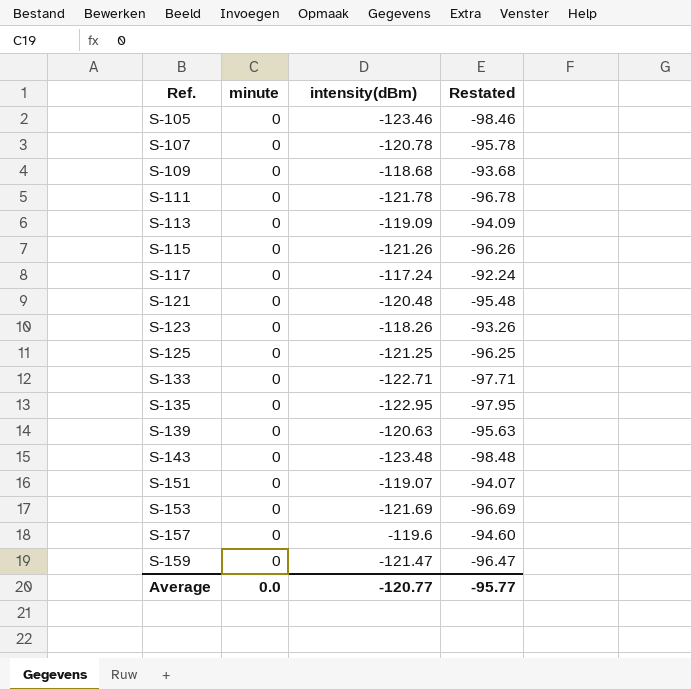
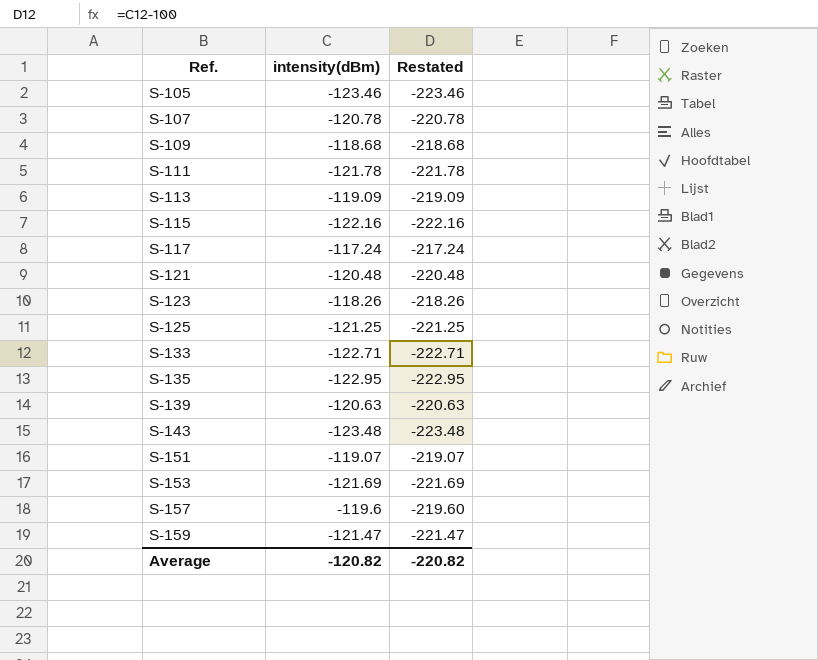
column minute | position: 2 -> none
column Restated | formula: [intensity(dBm)] + 25 -> [intensity(dBm)] - 100
S-115 | intensity(dBm): -121.26 -> -122.16
Average | intensity(dBm): -120.77 -> -120.82
Average | Restated: -95.77 -> -220.82

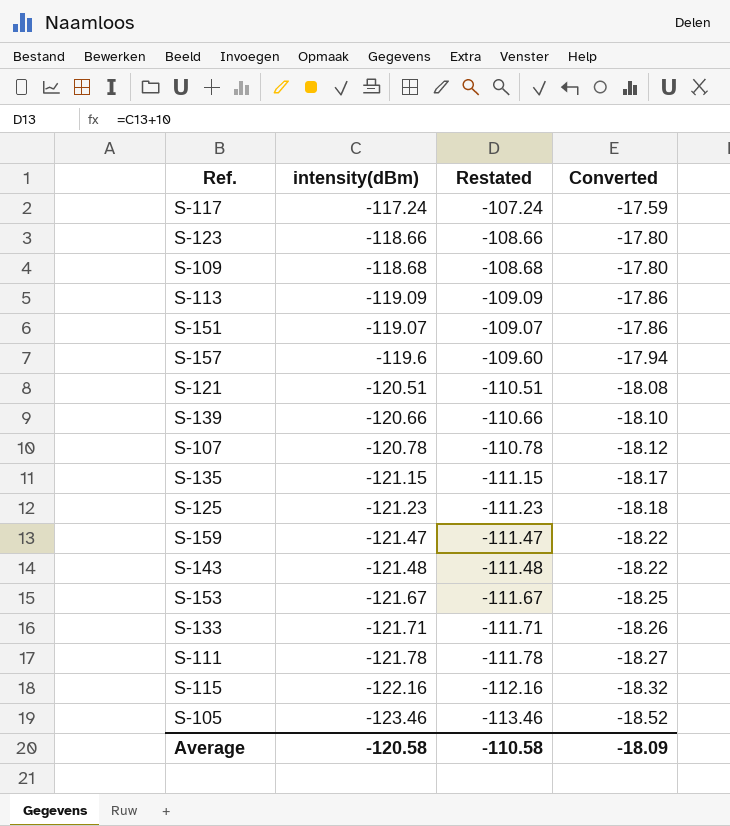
row order: Ref. ascending -> Converted descending
column Restated | formula: [intensity(dBm)] - 100 -> [intensity(dBm)] + 10
column Converted | formula: none -> [intensity(dBm)] * 0.15
S-123 | intensity(dBm): -118.26 -> -118.66
S-121 | intensity(dBm): -120.48 -> -120.51
S-139 | intensity(dBm): -120.63 -> -120.66
S-135 | intensity(dBm): -122.95 -> -121.15
S-125 | intensity(dBm): -121.25 -> -121.23
S-143 | intensity(dBm): -123.48 -> -121.48
S-153 | intensity(dBm): -121.69 -> -121.67
S-133 | intensity(dBm): -122.71 -> -121.71
Average | intensity(dBm): -120.82 -> -120.58
Average | Restated: -220.82 -> -110.58

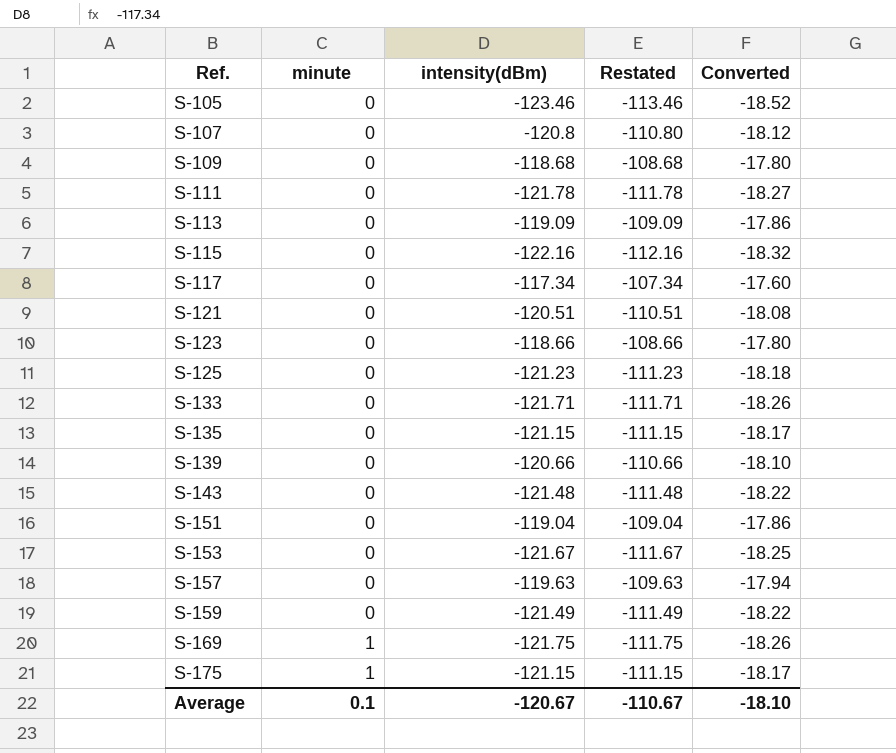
row order: Converted descending -> Ref. ascending
column minute | position: none -> 2
S-107 | intensity(dBm): -120.78 -> -120.8
S-107 | Restated: -110.78 -> -110.80
S-117 | intensity(dBm): -117.24 -> -117.34
S-117 | Restated: -107.24 -> -107.34
S-117 | Converted: -17.59 -> -17.60
S-151 | intensity(dBm): -119.07 -> -119.04
S-151 | Restated: -109.07 -> -109.04
S-157 | intensity(dBm): -119.6 -> -119.63
S-157 | Restated: -109.60 -> -109.63
S-159 | intensity(dBm): -121.47 -> -121.49
S-159 | Restated: -111.47 -> -111.49
row S-169: none -> 1 | -121.75 | -111.75 | -18.26
row S-175: none -> 1 | -121.15 | -111.15 | -18.17
Average | intensity(dBm): -120.58 -> -120.67
Average | Restated: -110.58 -> -110.67
Average | Converted: -18.09 -> -18.10

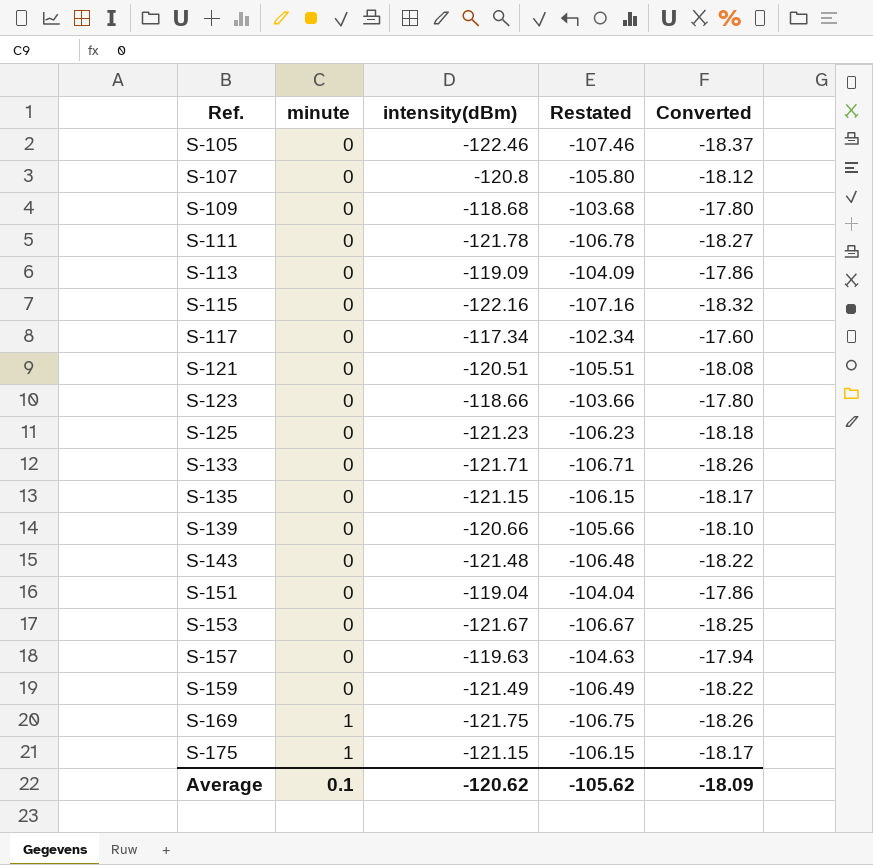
column Restated | formula: [intensity(dBm)] + 10 -> [intensity(dBm)] + 15
S-105 | intensity(dBm): -123.46 -> -122.46
S-105 | Converted: -18.52 -> -18.37
Average | intensity(dBm): -120.67 -> -120.62
Average | Restated: -110.67 -> -105.62
Average | Converted: -18.10 -> -18.09

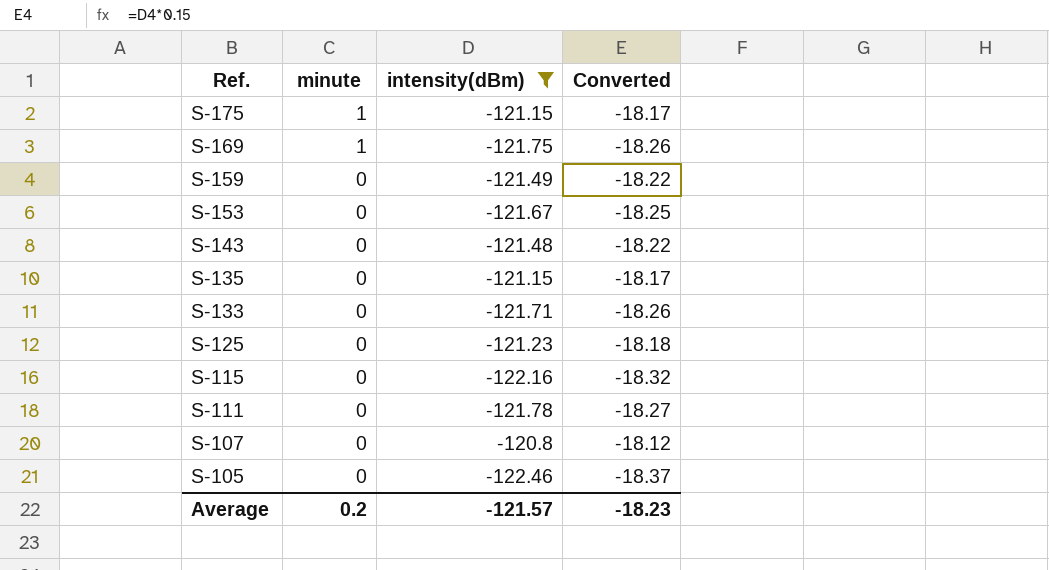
filter: none -> intensity(dBm) <= -120.8
row order: Ref. ascending -> Ref. descending
column Restated | formula: [intensity(dBm)] + 15 -> none
Average | minute: 0.1 -> 0.2
Average | intensity(dBm): -120.62 -> -121.57
Average | Converted: -18.09 -> -18.23

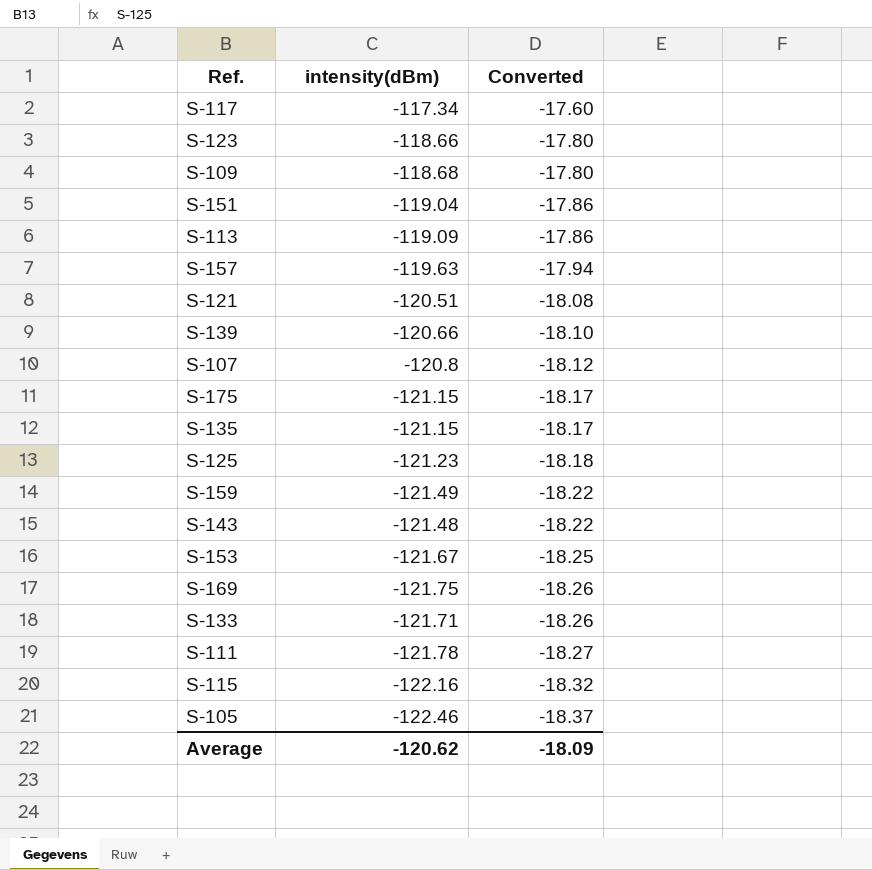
filter: intensity(dBm) <= -120.8 -> none
row order: Ref. descending -> Converted descending
column minute | position: 2 -> none
Average | intensity(dBm): -121.57 -> -120.62
Average | Converted: -18.23 -> -18.09

